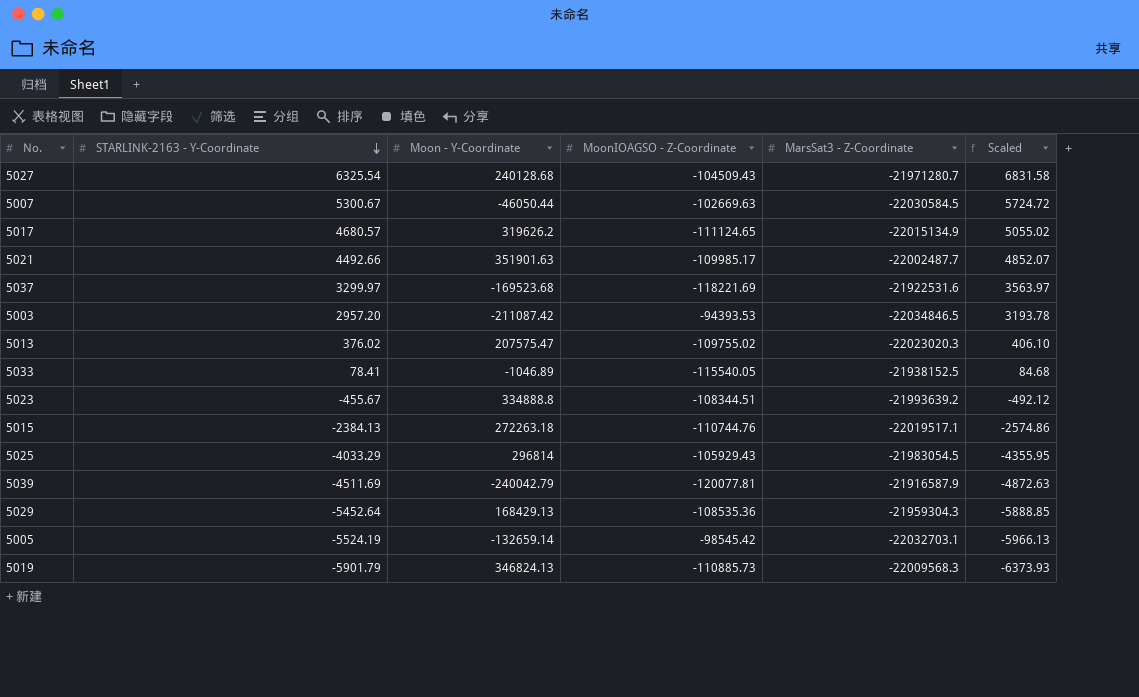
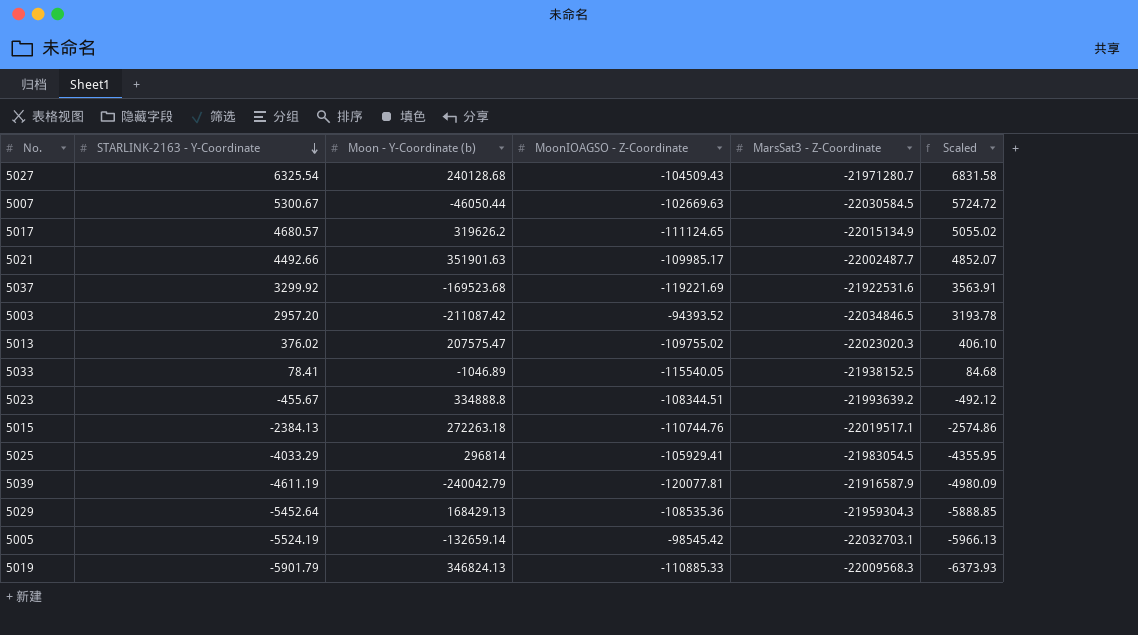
column name: Moon - Y-Coordinate -> Moon - Y-Coordinate (b)
5037 | STARLINK-2163 - Y-Coordinate: 3299.97 -> 3299.92
5037 | MoonIOAGSO - Z-Coordinate: -118221.69 -> -119221.69
5037 | Scaled: 3563.97 -> 3563.91
5003 | MoonIOAGSO - Z-Coordinate: -94393.53 -> -94393.52
5025 | MoonIOAGSO - Z-Coordinate: -105929.43 -> -105929.41
5039 | STARLINK-2163 - Y-Coordinate: -4511.69 -> -4611.19
5039 | Scaled: -4872.63 -> -4980.09
5019 | MoonIOAGSO - Z-Coordinate: -110885.73 -> -110885.33

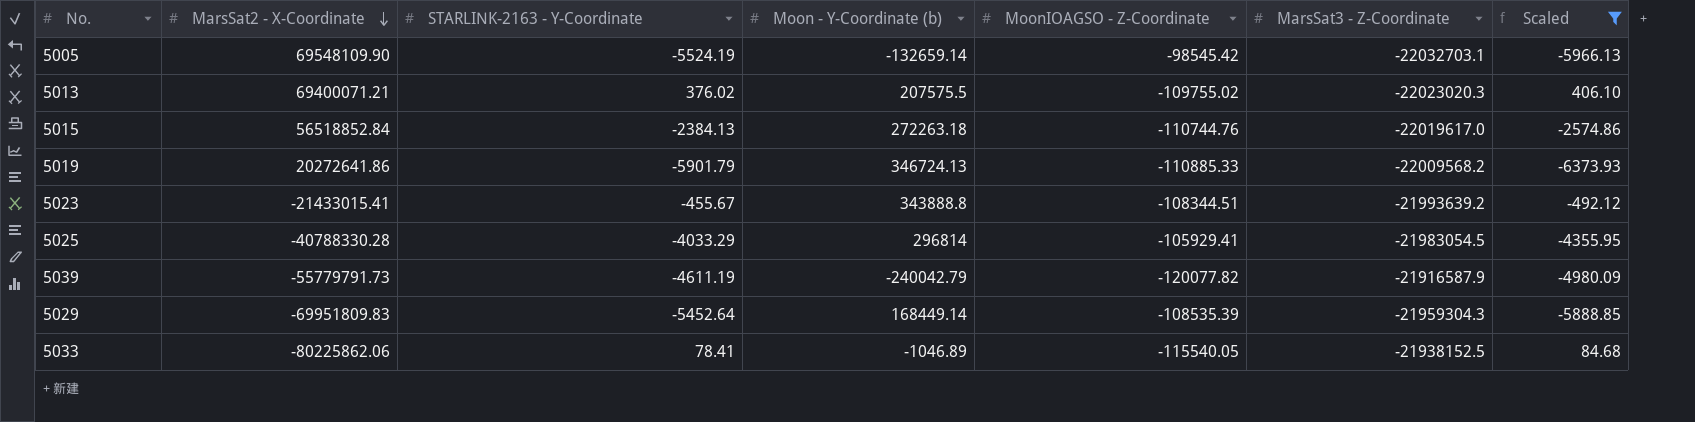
filter: none -> Scaled <= 406.10
row order: STARLINK-2163 - Y-Coordinate descending -> MarsSat2 - X-Coordinate descending
column MarsSat2 - X-Coordinate | position: none -> 2
5013 | Moon - Y-Coordinate (b): 207575.47 -> 207575.5
5015 | MarsSat3 - Z-Coordinate: -22019517.1 -> -22019617.0
5019 | Moon - Y-Coordinate (b): 346824.13 -> 346724.13
5019 | MarsSat3 - Z-Coordinate: -22009568.3 -> -22009568.2
5023 | Moon - Y-Coordinate (b): 334888.8 -> 343888.8
5039 | MoonIOAGSO - Z-Coordinate: -120077.81 -> -120077.82
5029 | Moon - Y-Coordinate (b): 168429.13 -> 168449.14
5029 | MoonIOAGSO - Z-Coordinate: -108535.36 -> -108535.39

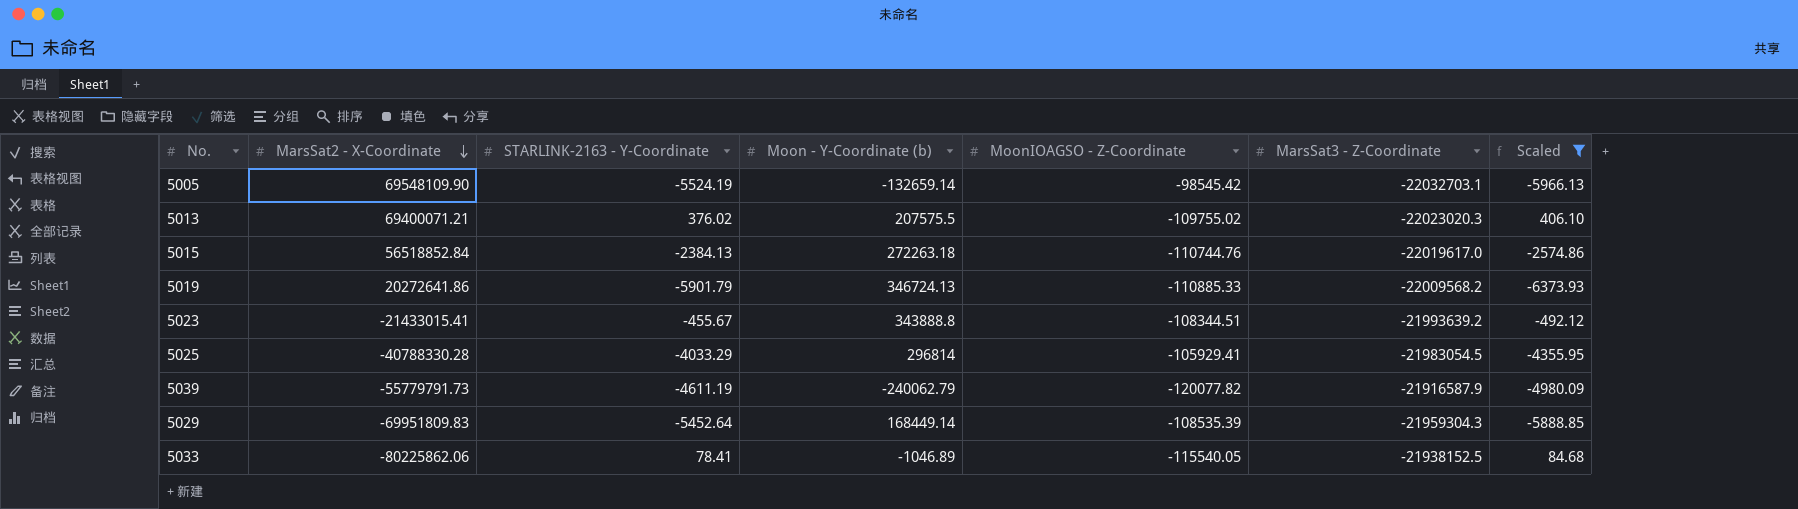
5039 | Moon - Y-Coordinate (b): -240042.79 -> -240062.79

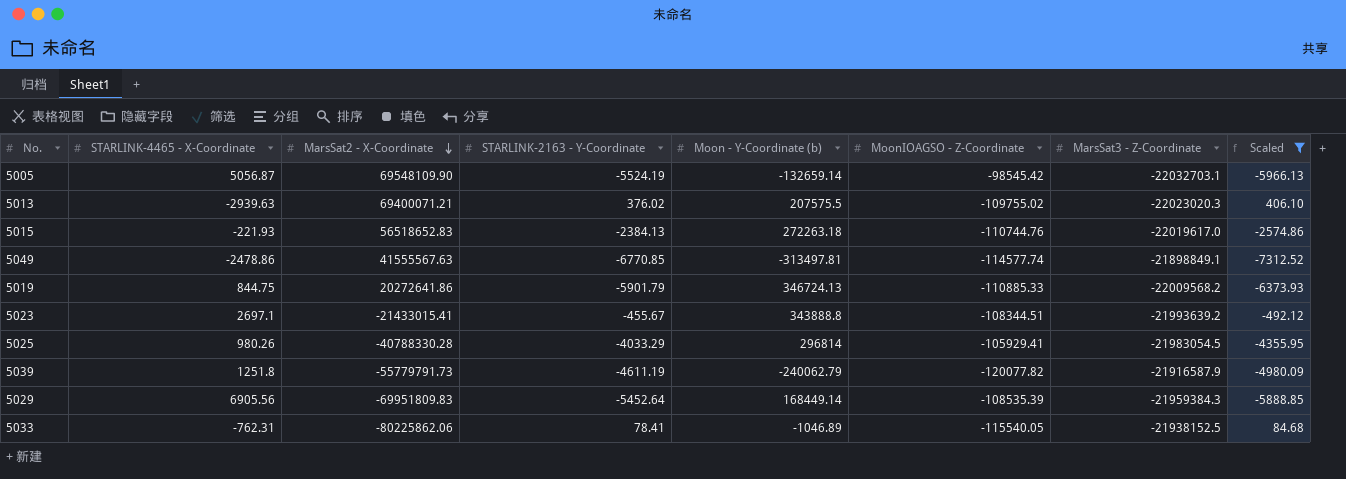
column STARLINK-4465 - X-Coordinate | position: none -> 2
5015 | MarsSat2 - X-Coordinate: 56518852.84 -> 56518652.83
row 5049: none -> -2478.86 | 41555567.63 | -6770.85 | -313497.81 | -114577.74 | -21898849.1 | -7312.52
5029 | MarsSat3 - Z-Coordinate: -21959304.3 -> -21959384.3

